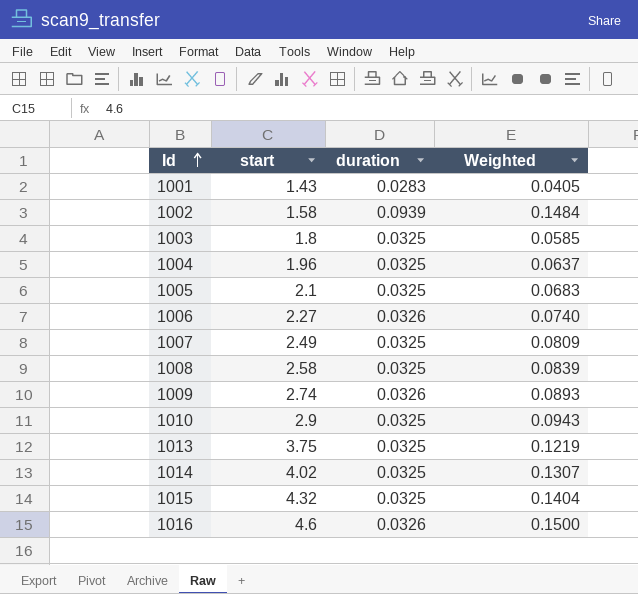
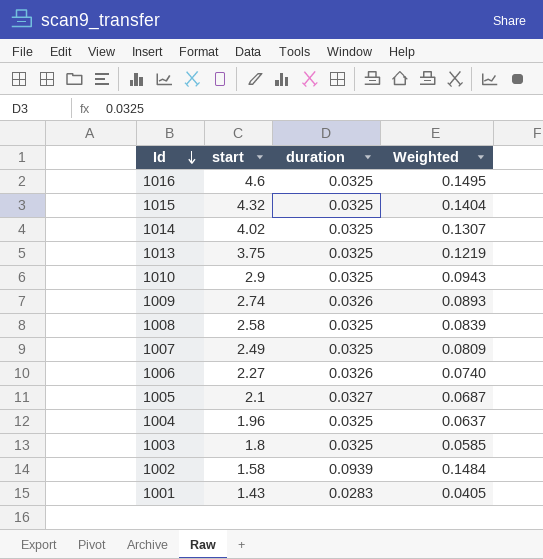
row order: Id ascending -> Id descending
1016 | duration: 0.0326 -> 0.0325
1016 | Weighted: 0.1500 -> 0.1495
1005 | duration: 0.0325 -> 0.0327
1005 | Weighted: 0.0683 -> 0.0687

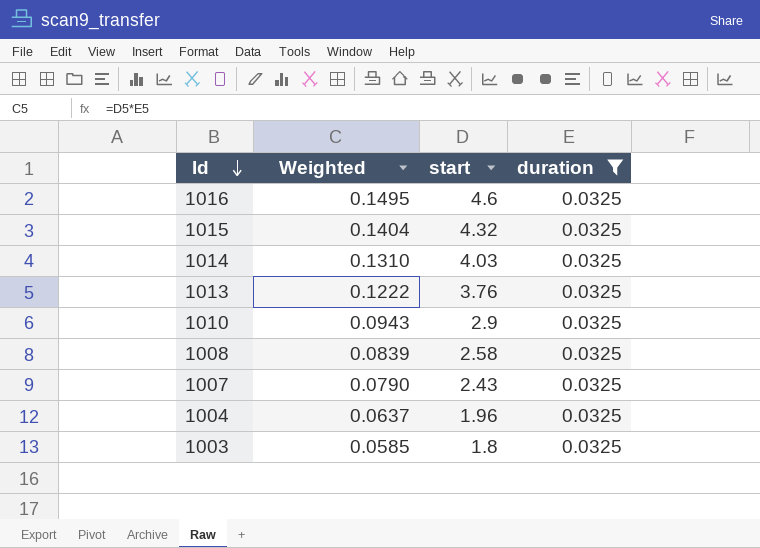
filter: none -> duration = 0.0325
column Weighted | position: 4 -> 2
1014 | Weighted: 0.1307 -> 0.1310
1014 | start: 4.02 -> 4.03
1013 | Weighted: 0.1219 -> 0.1222
1013 | start: 3.75 -> 3.76
1007 | Weighted: 0.0809 -> 0.0790
1007 | start: 2.49 -> 2.43

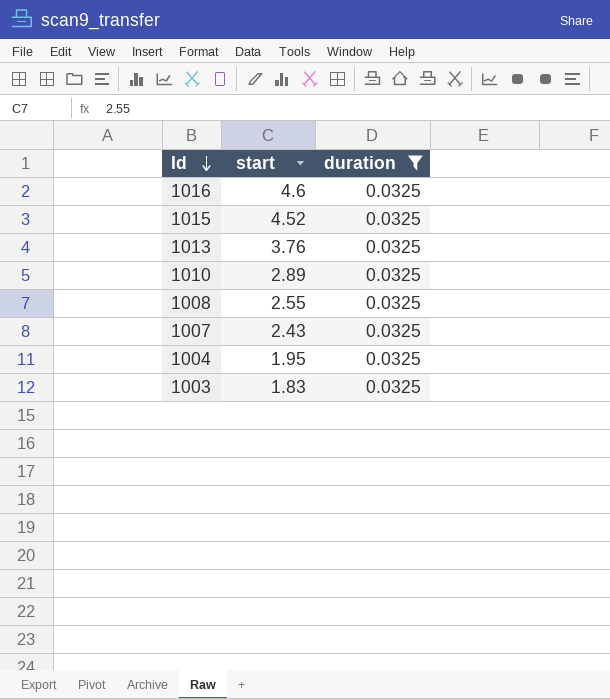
column Weighted | formula: [start] * [duration] -> none
row 1014: 0.1310 | 4.03 | 0.0325 -> none
1015 | start: 4.32 -> 4.52
1010 | start: 2.9 -> 2.89
1008 | start: 2.58 -> 2.55
1004 | start: 1.96 -> 1.95
1003 | start: 1.8 -> 1.83

